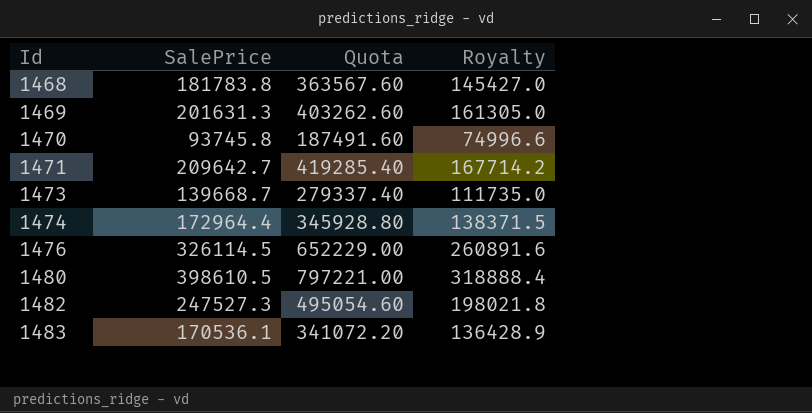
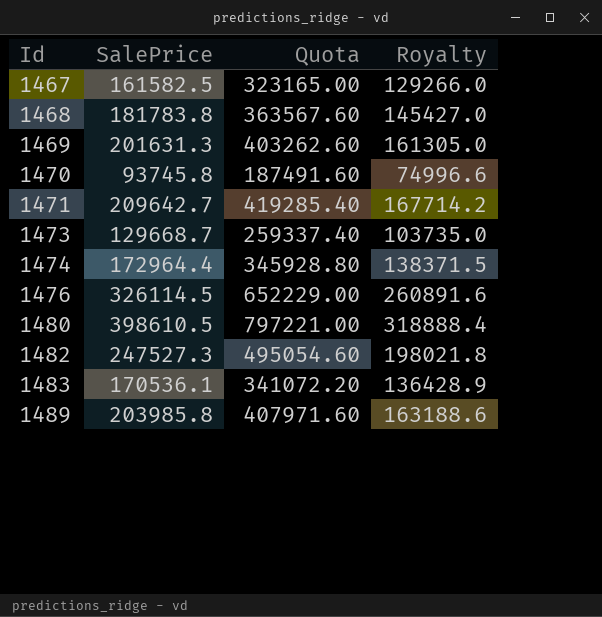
row 1467: none -> 161582.5 | 323165.00 | 129266.0
1473 | SalePrice: 139668.7 -> 129668.7
1473 | Quota: 279337.40 -> 259337.40
1473 | Royalty: 111735.0 -> 103735.0
row 1489: none -> 203985.8 | 407971.60 | 163188.6

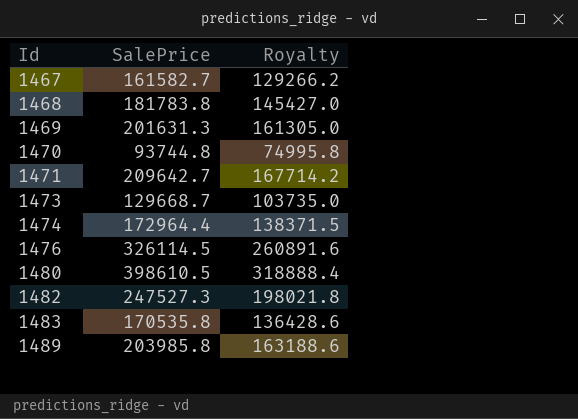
column Quota | formula: [SalePrice] * 2 -> none
1467 | SalePrice: 161582.5 -> 161582.7
1467 | Royalty: 129266.0 -> 129266.2
1470 | SalePrice: 93745.8 -> 93744.8
1470 | Royalty: 74996.6 -> 74995.8
1483 | SalePrice: 170536.1 -> 170535.8
1483 | Royalty: 136428.9 -> 136428.6

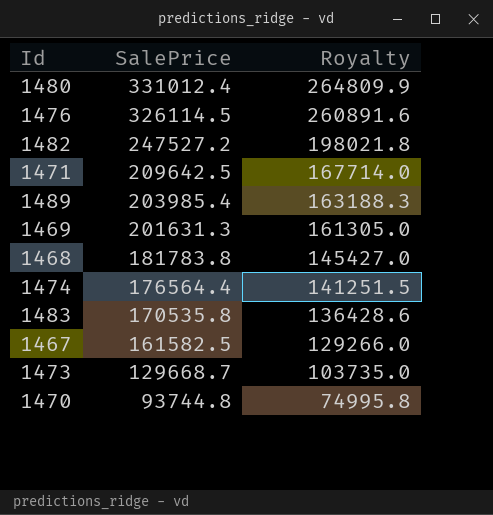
row order: Id ascending -> SalePrice descending
1480 | SalePrice: 398610.5 -> 331012.4
1480 | Royalty: 318888.4 -> 264809.9
1482 | SalePrice: 247527.3 -> 247527.2
1471 | SalePrice: 209642.7 -> 209642.5
1471 | Royalty: 167714.2 -> 167714.0
1489 | SalePrice: 203985.8 -> 203985.4
1489 | Royalty: 163188.6 -> 163188.3
1474 | SalePrice: 172964.4 -> 176564.4
1474 | Royalty: 138371.5 -> 141251.5
1467 | SalePrice: 161582.7 -> 161582.5
1467 | Royalty: 129266.2 -> 129266.0

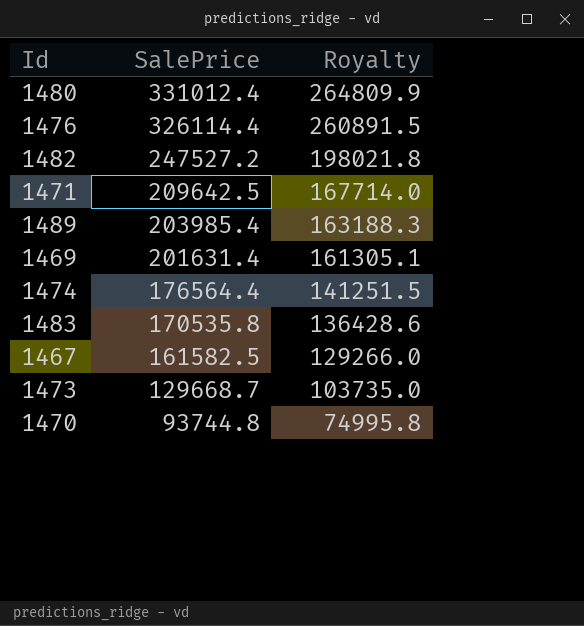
row 1468: 181783.8 | 145427.0 -> none
1476 | SalePrice: 326114.5 -> 326114.4
1476 | Royalty: 260891.6 -> 260891.5
1469 | SalePrice: 201631.3 -> 201631.4
1469 | Royalty: 161305.0 -> 161305.1

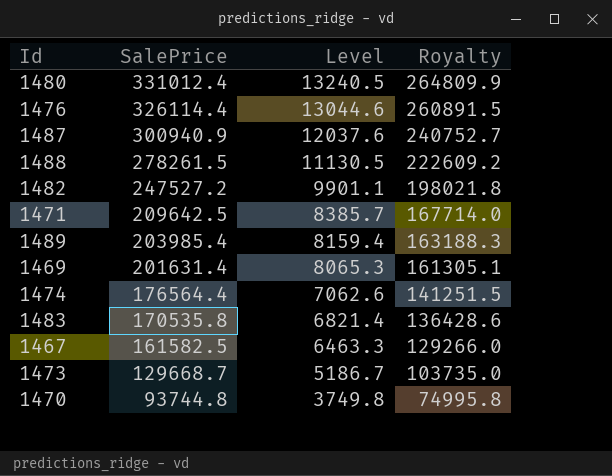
column Level | formula: none -> [SalePrice] * 0.04
row 1487: none -> 300940.9 | 12037.6 | 240752.7
row 1488: none -> 278261.5 | 11130.5 | 222609.2

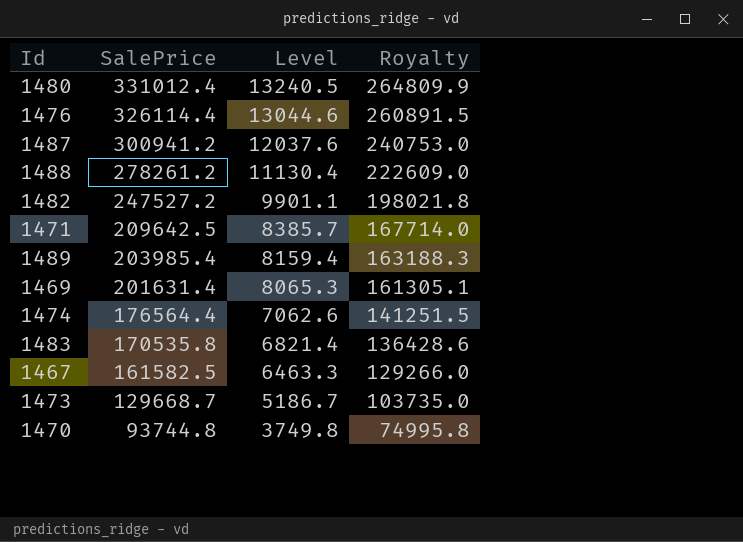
1487 | SalePrice: 300940.9 -> 300941.2
1487 | Royalty: 240752.7 -> 240753.0
1488 | SalePrice: 278261.5 -> 278261.2
1488 | Level: 11130.5 -> 11130.4
1488 | Royalty: 222609.2 -> 222609.0

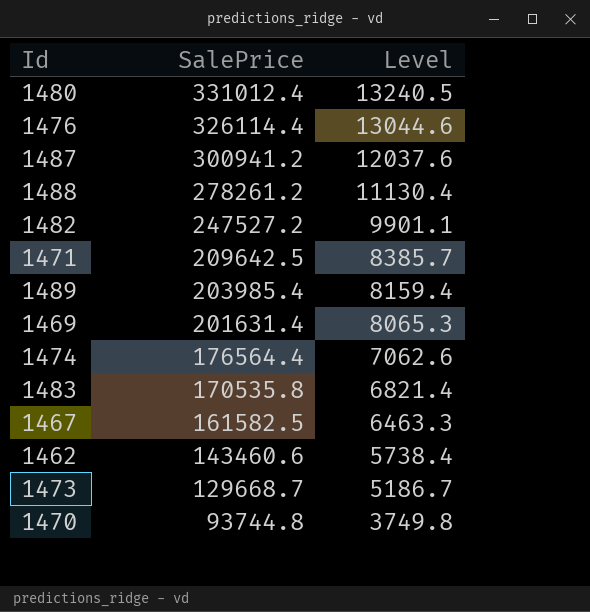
column Royalty | formula: [SalePrice] * 0.8 -> none
row 1462: none -> 143460.6 | 5738.4

